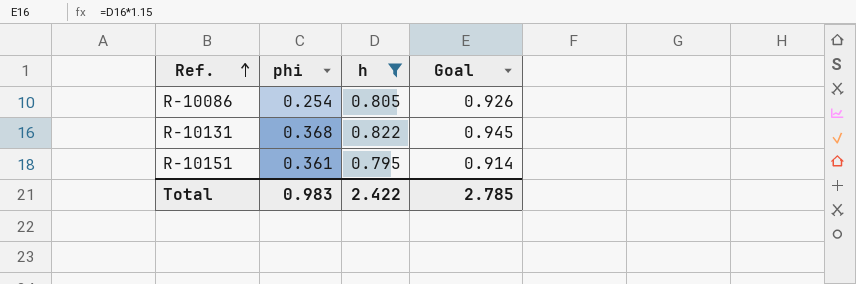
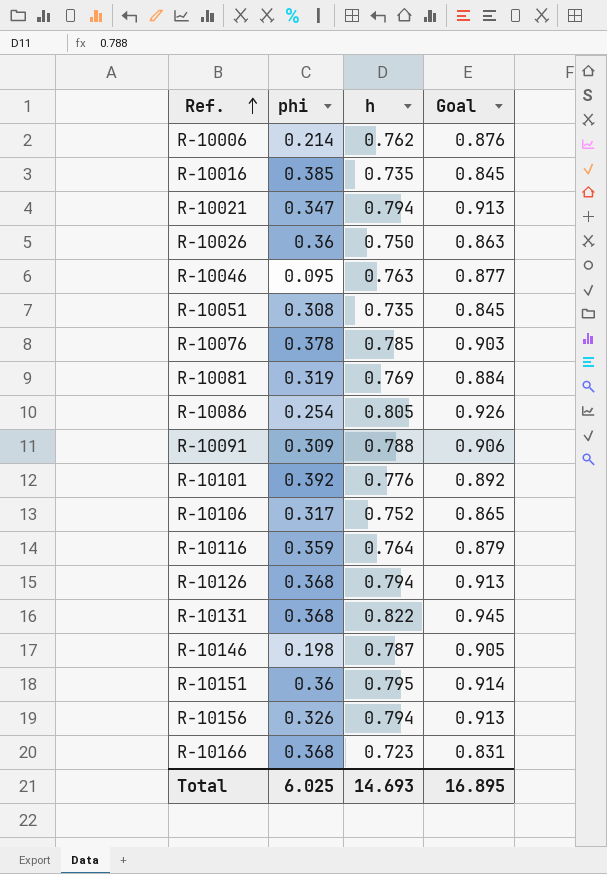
filter: h >= 0.795 -> none
R-10151 | phi: 0.361 -> 0.36
Total | phi: 0.983 -> 6.025
Total | h: 2.422 -> 14.693
Total | Goal: 2.785 -> 16.895

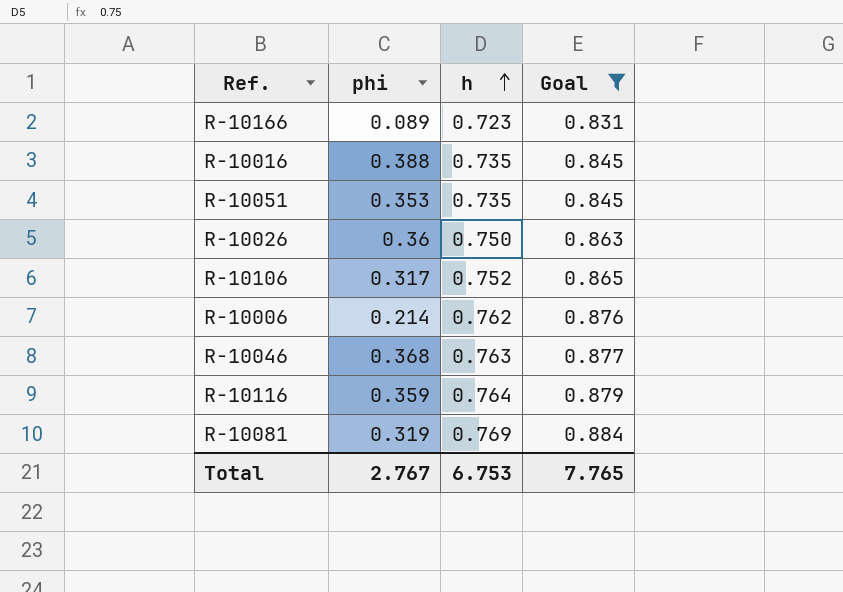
filter: none -> Goal <= 0.884
row order: Ref. ascending -> h ascending
R-10166 | phi: 0.368 -> 0.089
R-10016 | phi: 0.385 -> 0.388
R-10051 | phi: 0.308 -> 0.353
R-10046 | phi: 0.095 -> 0.368
Total | phi: 6.025 -> 2.767
Total | h: 14.693 -> 6.753
Total | Goal: 16.895 -> 7.765

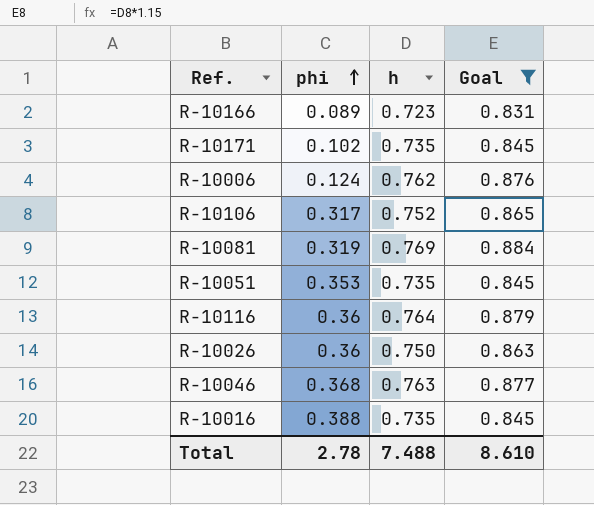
row order: h ascending -> phi ascending
row R-10171: none -> 0.102 | 0.735 | 0.845
R-10006 | phi: 0.214 -> 0.124
R-10116 | phi: 0.359 -> 0.36
Total | phi: 2.767 -> 2.78
Total | h: 6.753 -> 7.488
Total | Goal: 7.765 -> 8.610

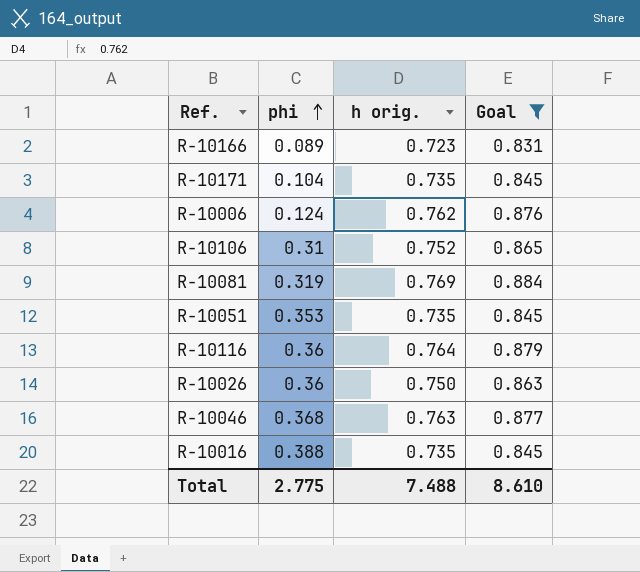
column name: h -> h orig.
R-10171 | phi: 0.102 -> 0.104
R-10106 | phi: 0.317 -> 0.31
Total | phi: 2.78 -> 2.775

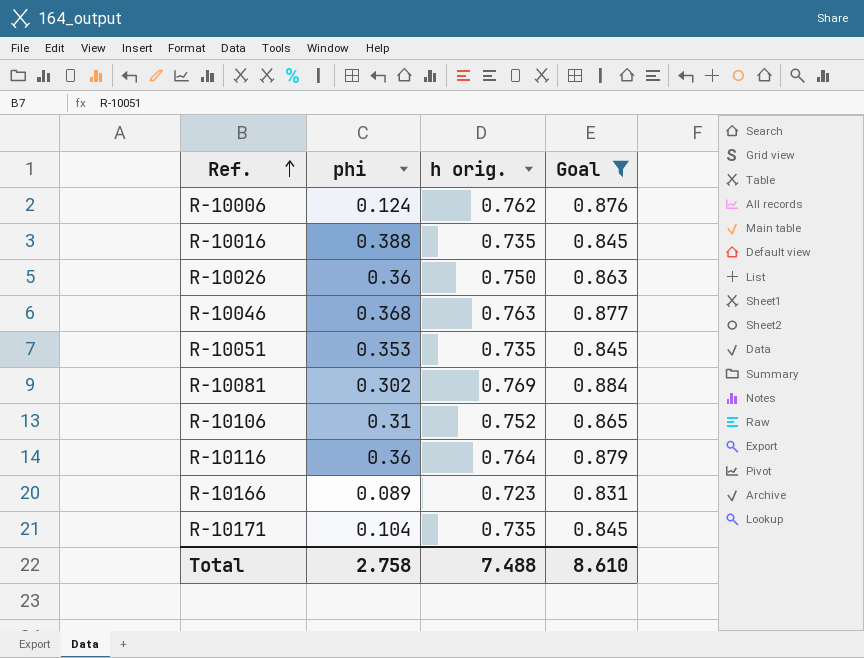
row order: phi ascending -> Ref. ascending
R-10081 | phi: 0.319 -> 0.302
Total | phi: 2.775 -> 2.758

